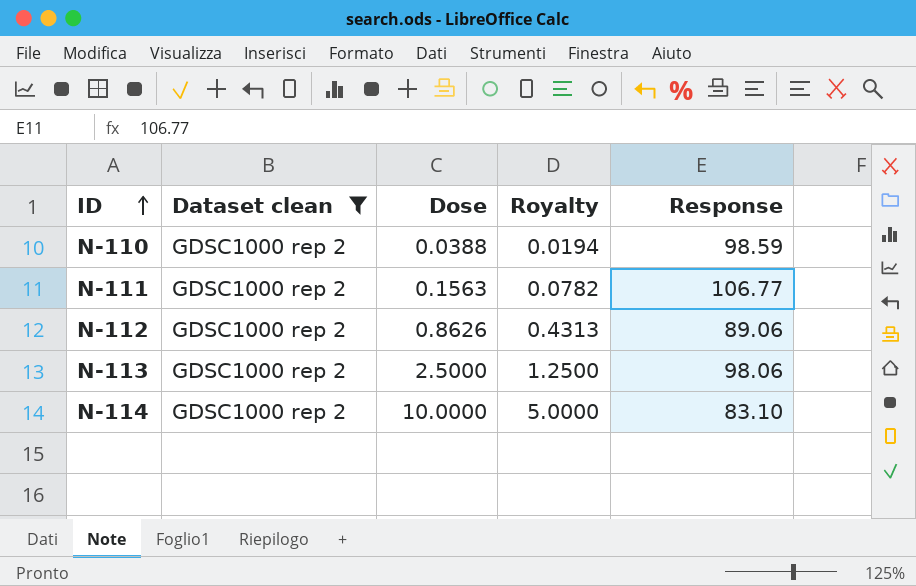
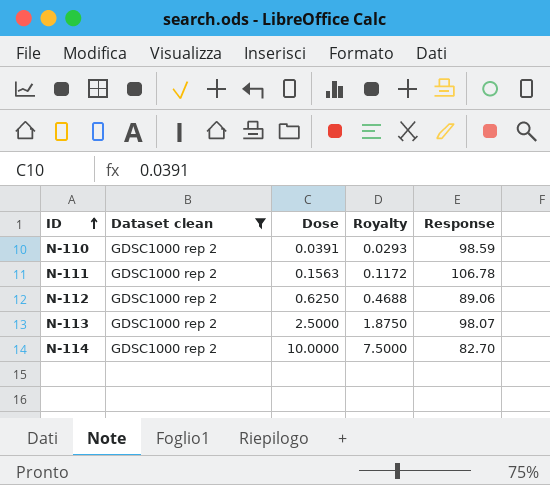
column Royalty | formula: [Dose] * 0.5 -> [Dose] * 0.75
N-110 | Dose: 0.0388 -> 0.0391
N-111 | Response: 106.77 -> 106.78
N-112 | Dose: 0.8626 -> 0.6250
N-113 | Response: 98.06 -> 98.07
N-114 | Response: 83.10 -> 82.70

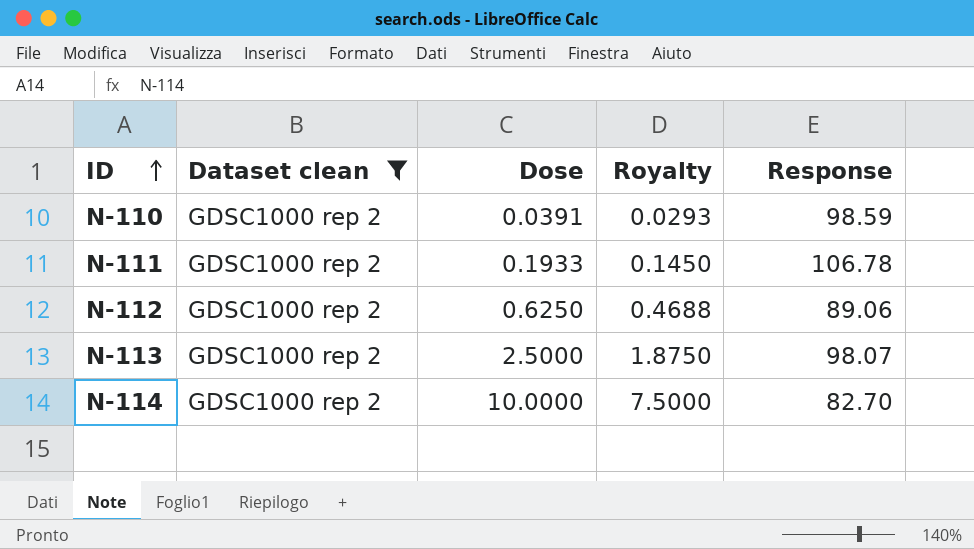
N-111 | Dose: 0.1563 -> 0.1933
N-111 | Royalty: 0.1172 -> 0.1450

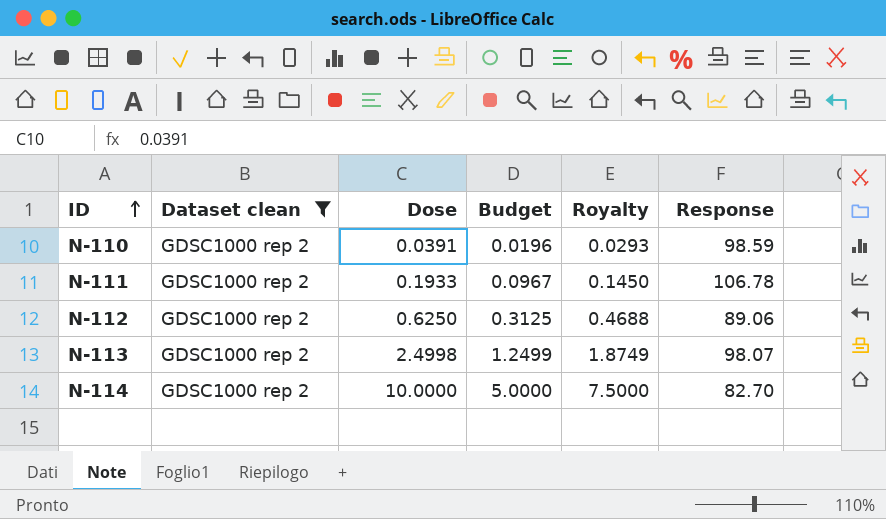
column Budget | formula: none -> [Dose] * 0.5
N-113 | Dose: 2.5000 -> 2.4998
N-113 | Royalty: 1.8750 -> 1.8749

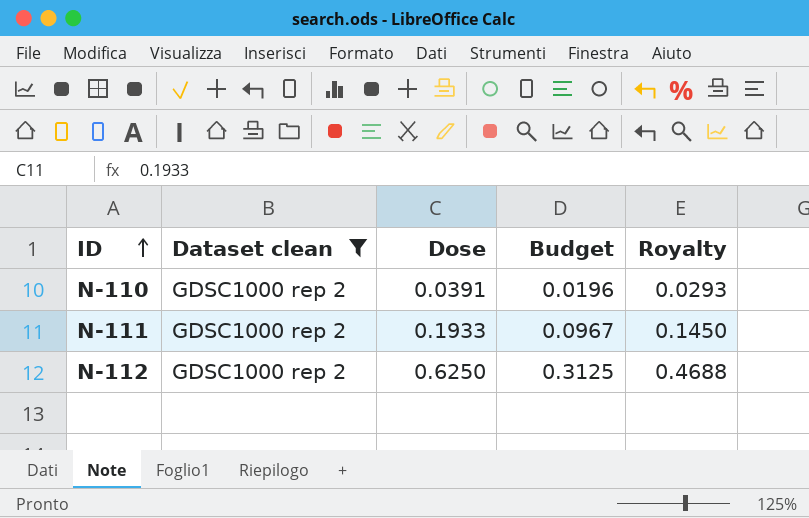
column Response | position: 6 -> none
row N-113: GDSC1000 rep 2 | 2.4998 | 1.2499 | 1.8749 | 98.07 -> none
row N-114: GDSC1000 rep 2 | 10.0000 | 5.0000 | 7.5000 | 82.70 -> none

